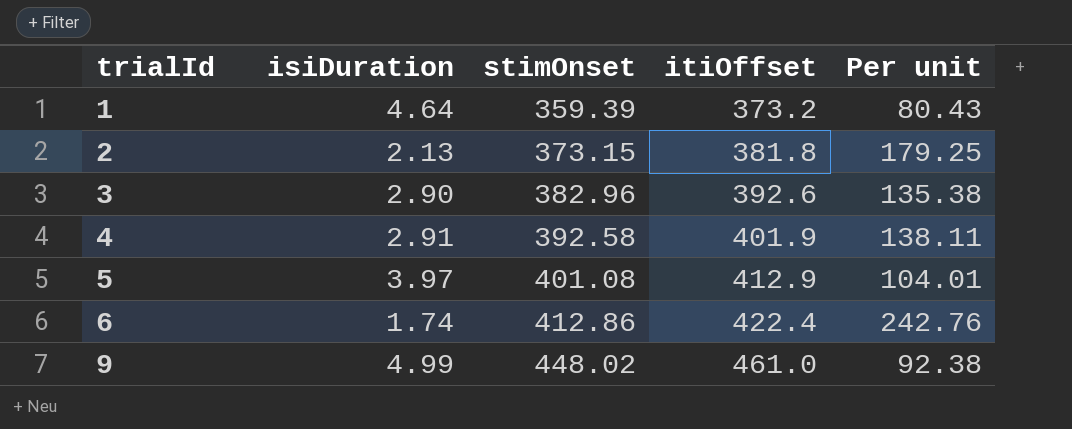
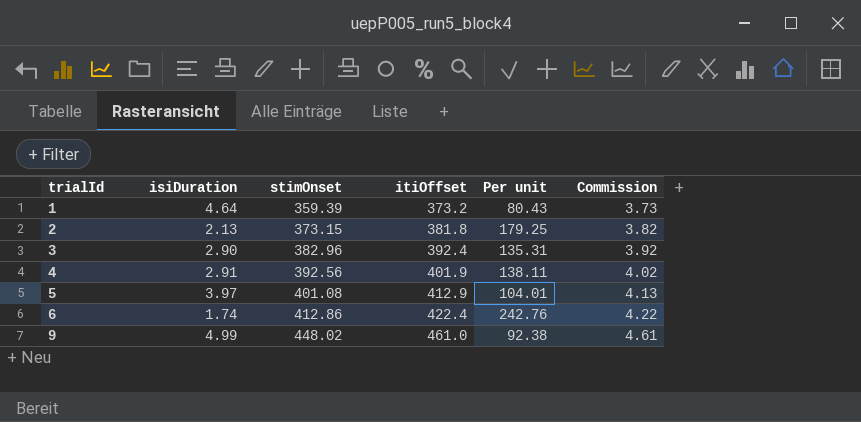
column Commission | formula: none -> [itiOffset] * 0.01
3 | itiOffset: 392.6 -> 392.4
3 | Per unit: 135.38 -> 135.31
4 | stimOnset: 392.58 -> 392.56

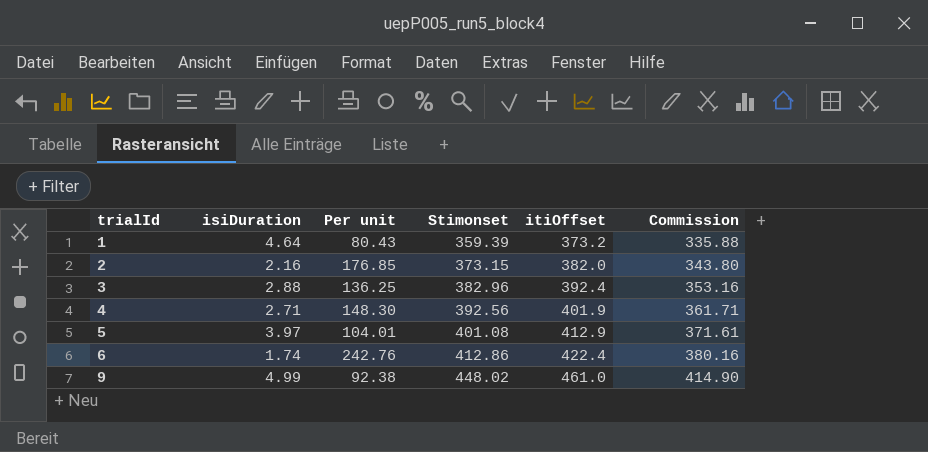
column Per unit | position: 5 -> 3
column name: stimOnset -> Stimonset
column Commission | formula: [itiOffset] * 0.01 -> [itiOffset] * 0.9
2 | isiDuration: 2.13 -> 2.16
2 | Per unit: 179.25 -> 176.85
2 | itiOffset: 381.8 -> 382.0
3 | isiDuration: 2.90 -> 2.88
3 | Per unit: 135.31 -> 136.25
4 | isiDuration: 2.91 -> 2.71
4 | Per unit: 138.11 -> 148.30

